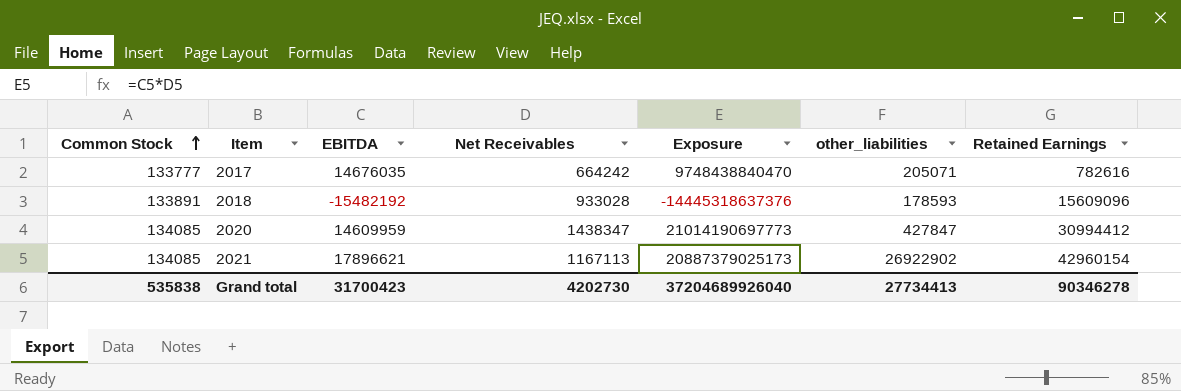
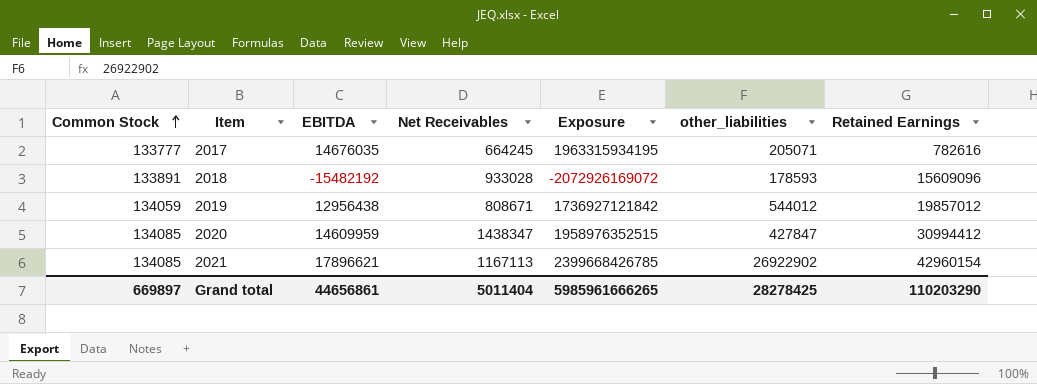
column Exposure | formula: [EBITDA] * [Net Receivables] -> [Common Stock] * [EBITDA]
2017 | Net Receivables: 664242 -> 664245
row 2019: none -> 134059 | 12956438 | 808671 | 1736927121842 | 544012 | 19857012
Grand total | Common Stock: 535838 -> 669897
Grand total | EBITDA: 31700423 -> 44656861
Grand total | Net Receivables: 4202730 -> 5011404
Grand total | Exposure: 37204689926040 -> 5985961666265
Grand total | other_liabilities: 27734413 -> 28278425
Grand total | Retained Earnings: 90346278 -> 110203290

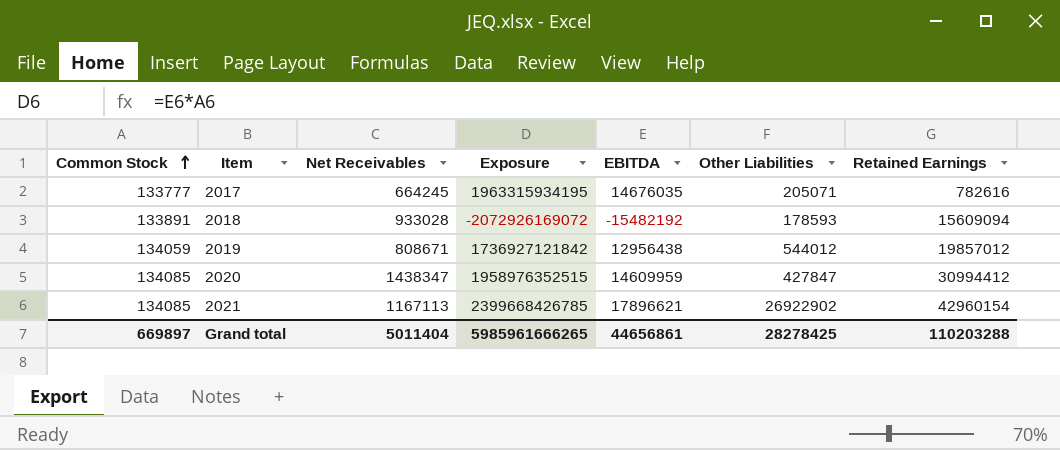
column EBITDA | position: 3 -> 5
column name: other_liabilities -> Other Liabilities
2018 | Retained Earnings: 15609096 -> 15609094
Grand total | Retained Earnings: 110203290 -> 110203288

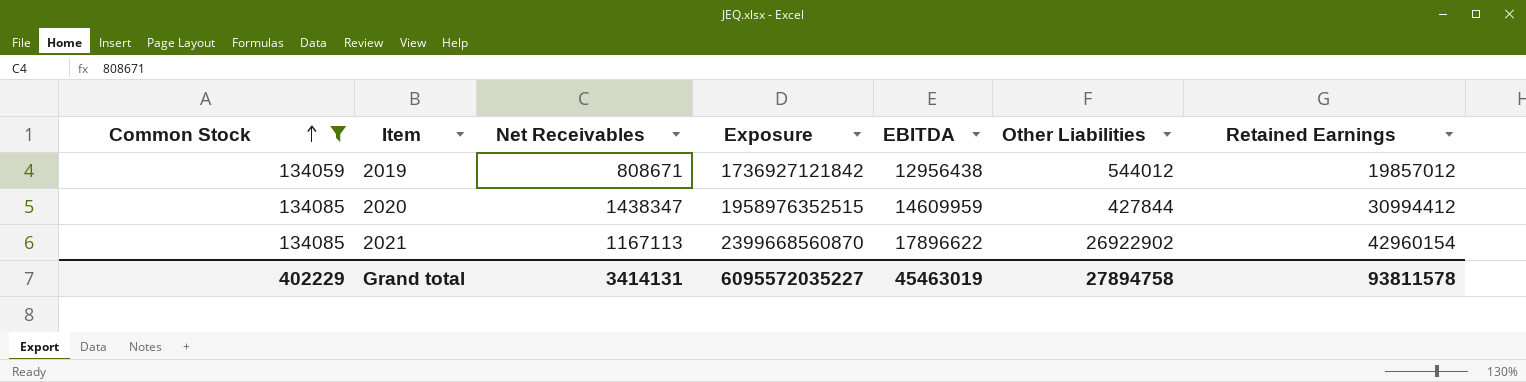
filter: none -> Common Stock >= 134059
2020 | Other Liabilities: 427847 -> 427844
2021 | Exposure: 2399668426785 -> 2399668560870
2021 | EBITDA: 17896621 -> 17896622
Grand total | Common Stock: 669897 -> 402229
Grand total | Net Receivables: 5011404 -> 3414131
Grand total | Exposure: 5985961666265 -> 6095572035227
Grand total | EBITDA: 44656861 -> 45463019
Grand total | Other Liabilities: 28278425 -> 27894758
Grand total | Retained Earnings: 110203288 -> 93811578

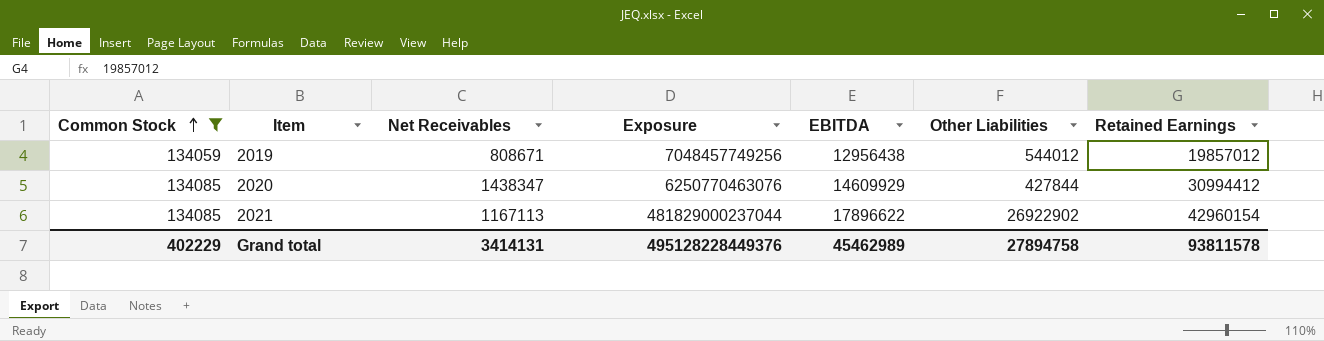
column Exposure | formula: [Common Stock] * [EBITDA] -> [EBITDA] * [Other Liabilities]
2020 | EBITDA: 14609959 -> 14609929
Grand total | Exposure: 6095572035227 -> 495128228449376
Grand total | EBITDA: 45463019 -> 45462989

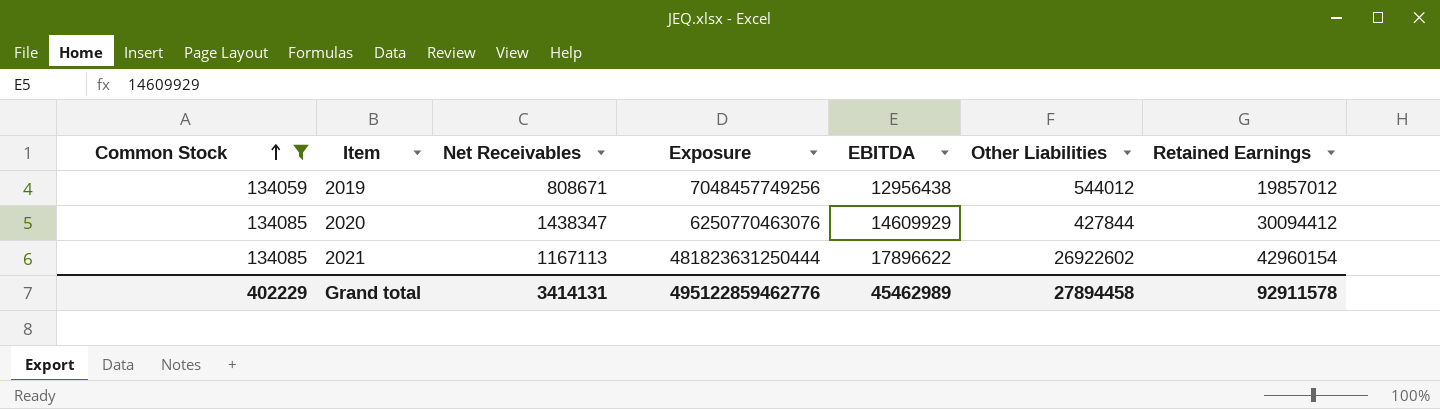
2020 | Retained Earnings: 30994412 -> 30094412
2021 | Exposure: 481829000237044 -> 481823631250444
2021 | Other Liabilities: 26922902 -> 26922602
Grand total | Exposure: 495128228449376 -> 495122859462776
Grand total | Other Liabilities: 27894758 -> 27894458
Grand total | Retained Earnings: 93811578 -> 92911578

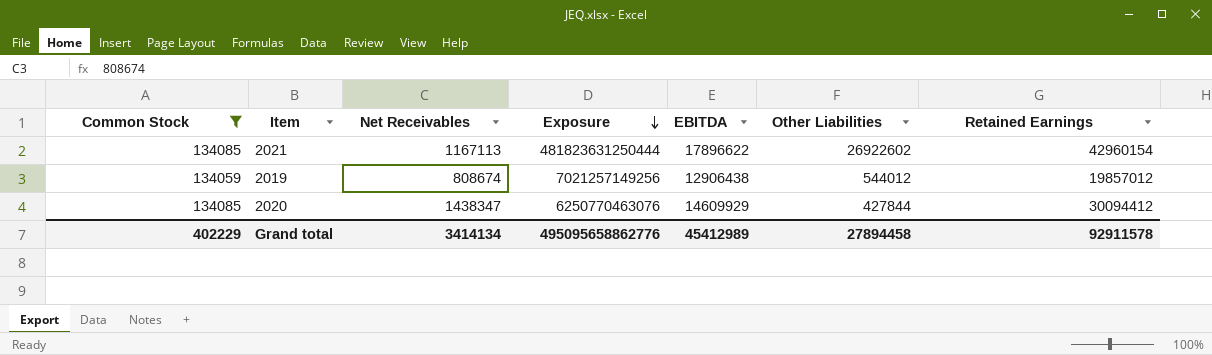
row order: Common Stock ascending -> Exposure descending
2019 | Net Receivables: 808671 -> 808674
2019 | Exposure: 7048457749256 -> 7021257149256
2019 | EBITDA: 12956438 -> 12906438
Grand total | Net Receivables: 3414131 -> 3414134
Grand total | Exposure: 495122859462776 -> 495095658862776
Grand total | EBITDA: 45462989 -> 45412989

